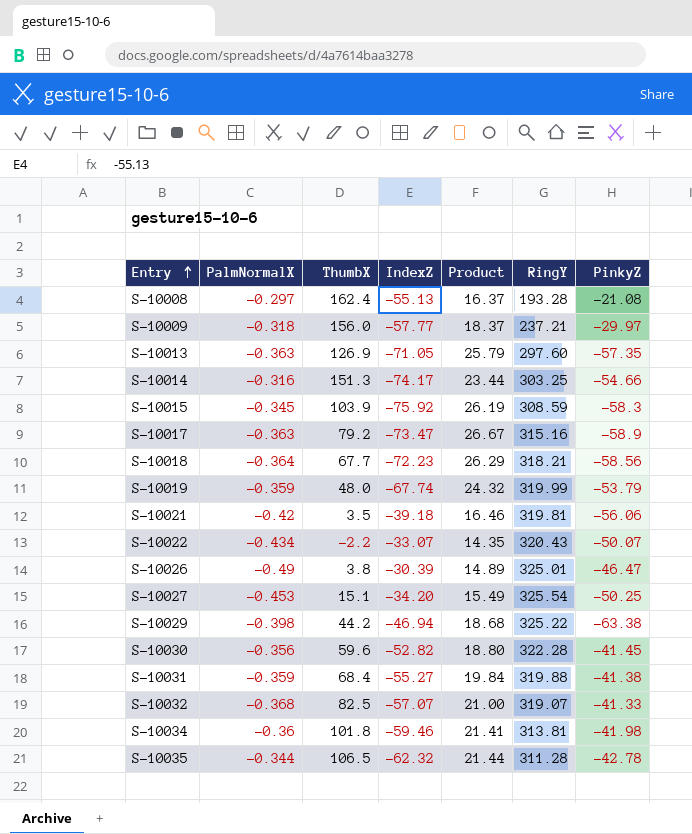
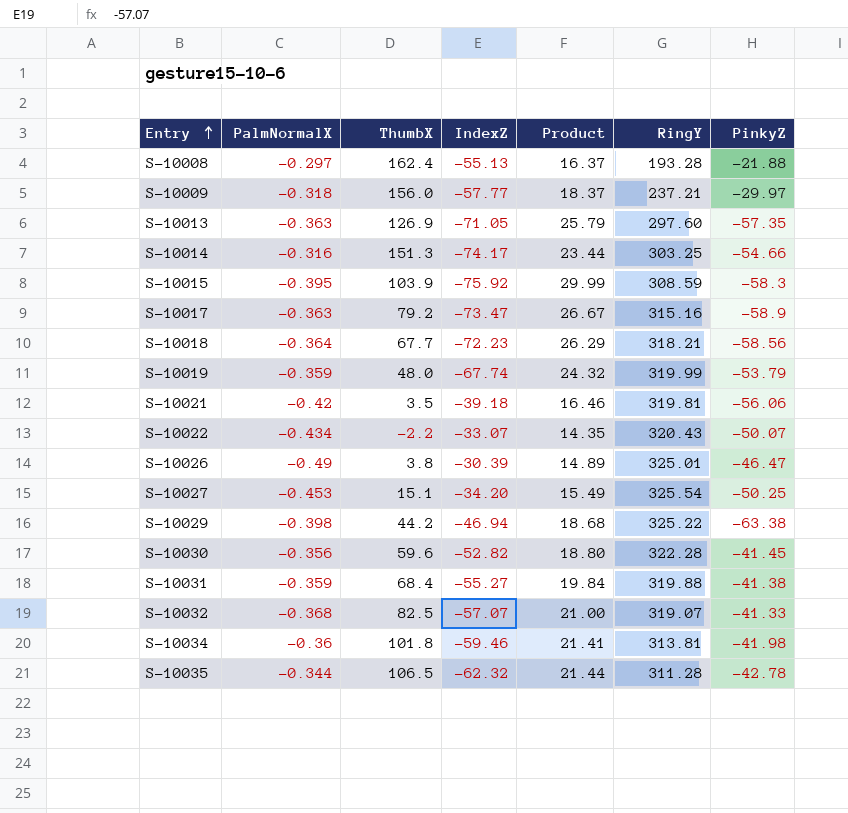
S-10008 | PinkyZ: -21.08 -> -21.88
S-10015 | PalmNormalX: -0.345 -> -0.395
S-10015 | Product: 26.19 -> 29.99

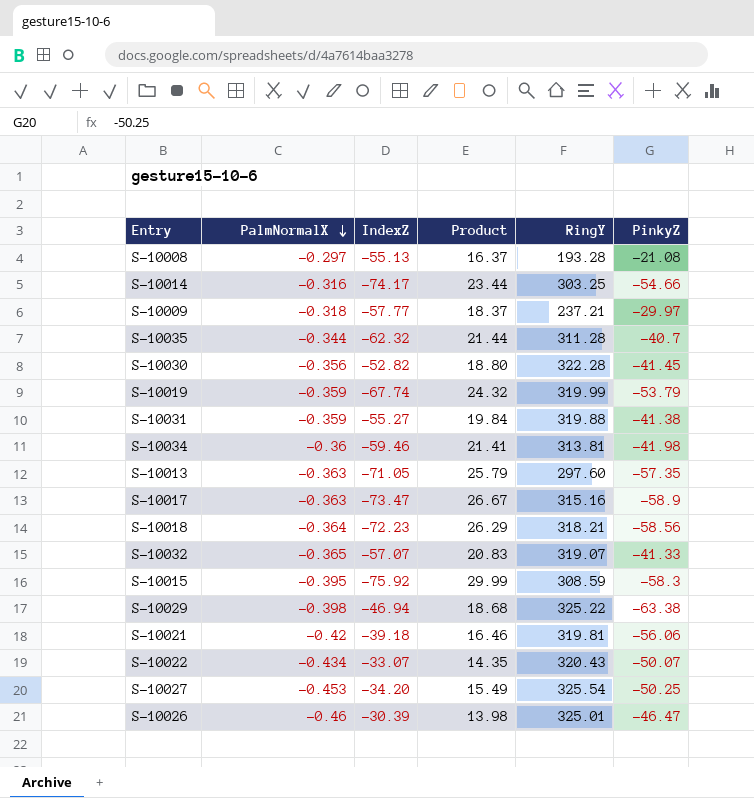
row order: Entry ascending -> PalmNormalX descending
column ThumbX | position: 3 -> none
S-10008 | PinkyZ: -21.88 -> -21.08
S-10035 | PinkyZ: -42.78 -> -40.7
S-10032 | PalmNormalX: -0.368 -> -0.365
S-10032 | Product: 21.00 -> 20.83
S-10026 | PalmNormalX: -0.49 -> -0.46
S-10026 | Product: 14.89 -> 13.98

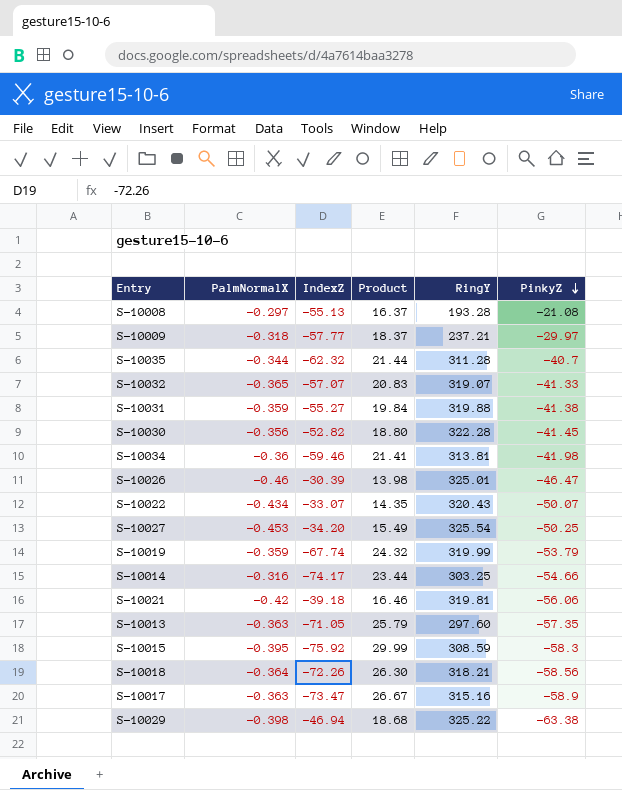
row order: PalmNormalX descending -> PinkyZ descending
S-10018 | IndexZ: -72.23 -> -72.26
S-10018 | Product: 26.29 -> 26.30

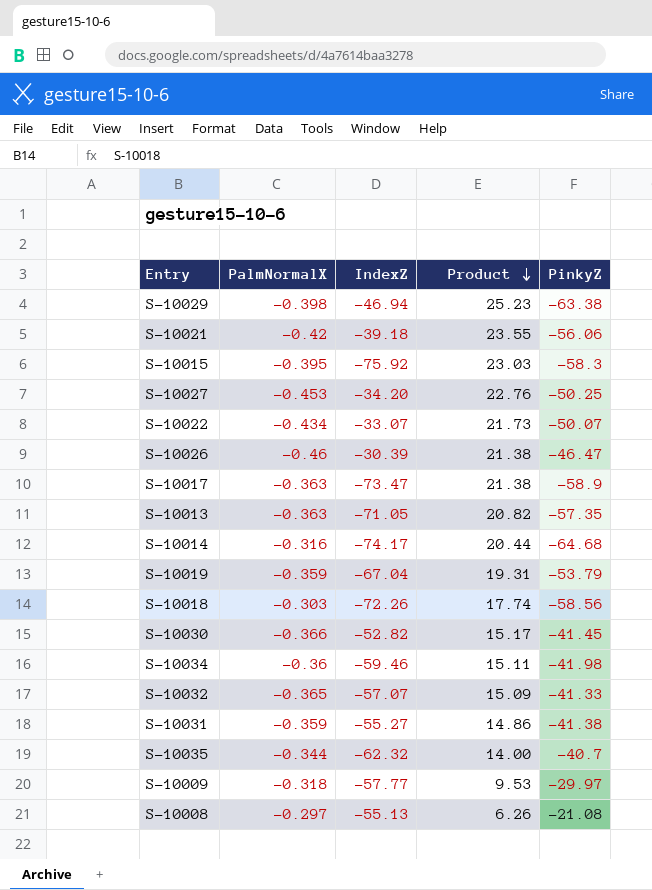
row order: PinkyZ descending -> Product descending
column RingY | position: 5 -> none
column Product | formula: [PalmNormalX] * [IndexZ] -> [PalmNormalX] * [PinkyZ]
S-10014 | PinkyZ: -54.66 -> -64.68
S-10019 | IndexZ: -67.74 -> -67.04
S-10018 | PalmNormalX: -0.364 -> -0.303
S-10030 | PalmNormalX: -0.356 -> -0.366

